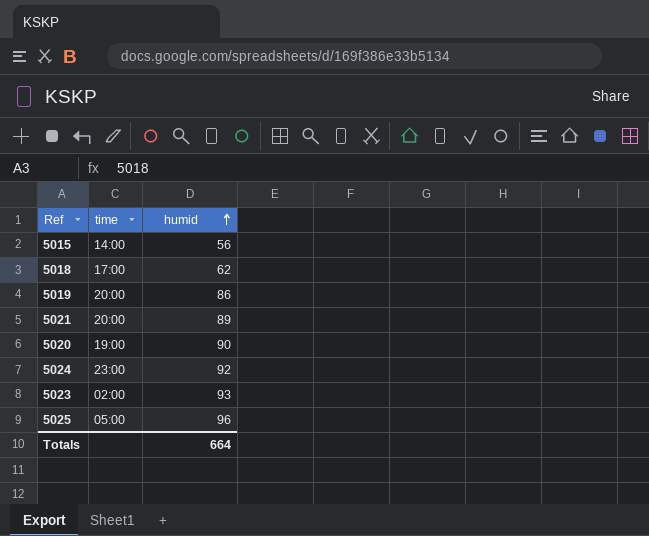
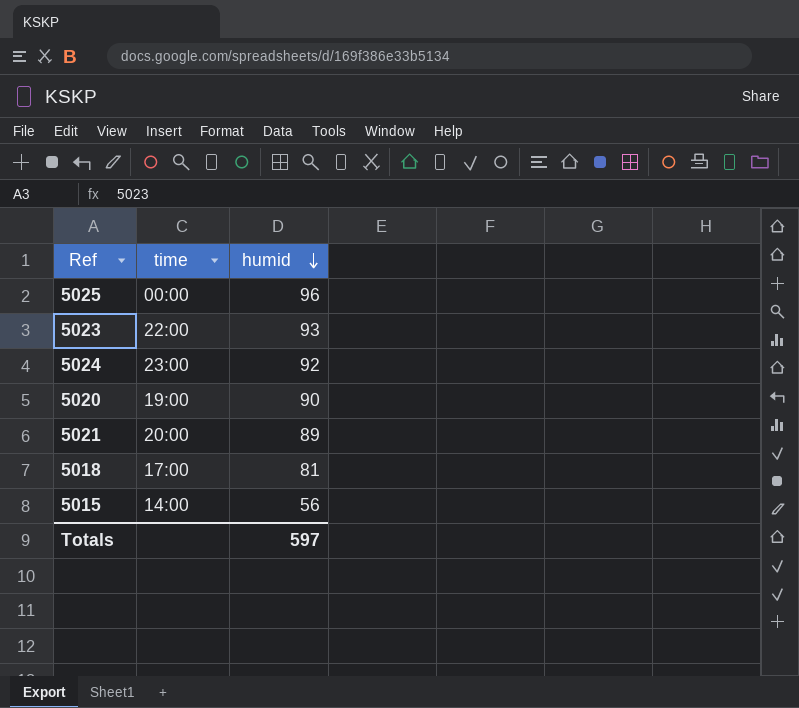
row order: humid ascending -> humid descending
row 5019: 20:00 | 86 -> none
5025 | time: 05:00 -> 00:00
5023 | time: 02:00 -> 22:00
5018 | humid: 62 -> 81
Totals | humid: 664 -> 597

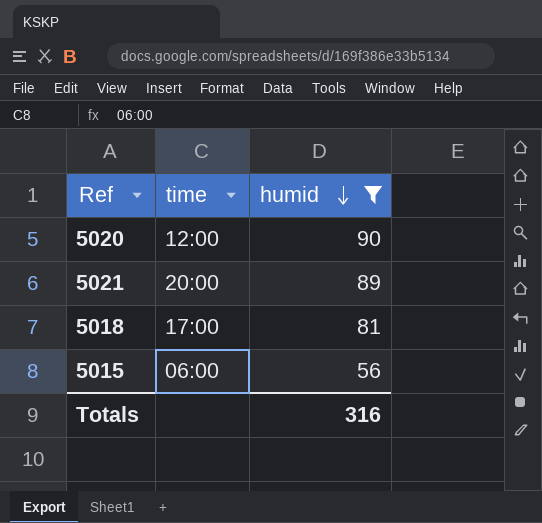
filter: none -> humid <= 90
5020 | time: 19:00 -> 12:00
5015 | time: 14:00 -> 06:00
Totals | humid: 597 -> 316

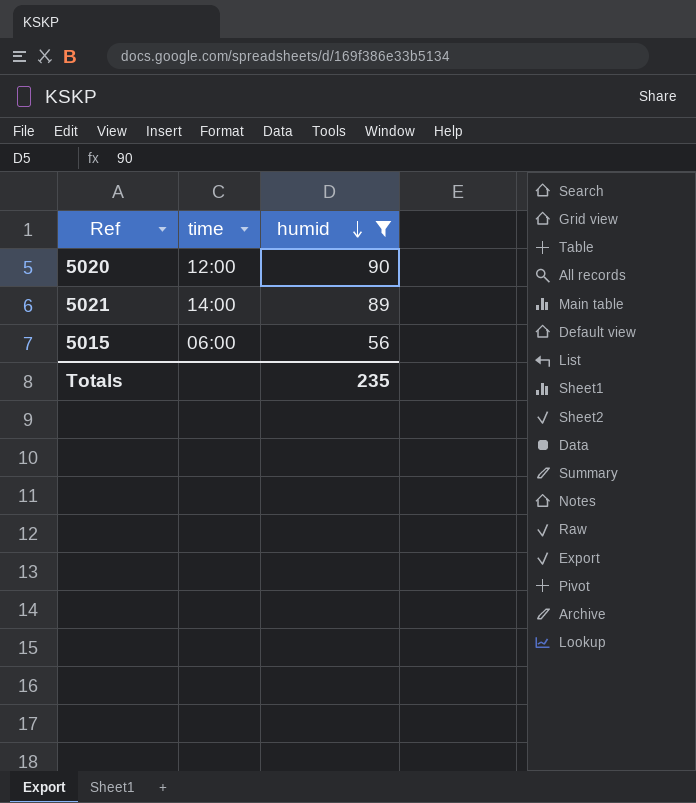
row 5018: 17:00 | 81 -> none
5021 | time: 20:00 -> 14:00
Totals | humid: 316 -> 235

